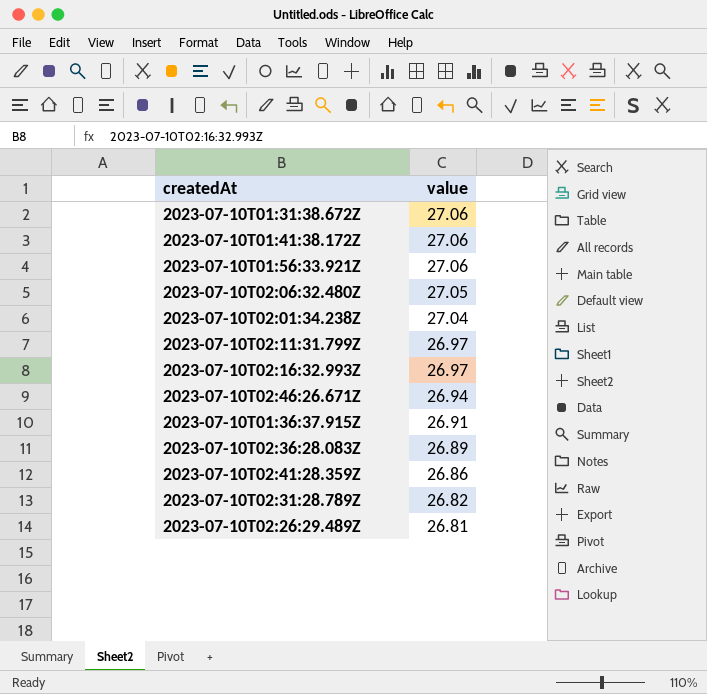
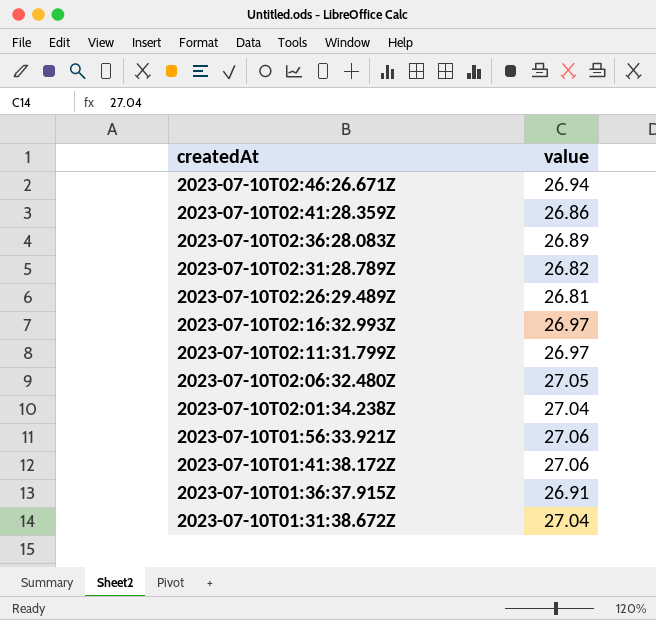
row order: value descending -> createdAt descending
2023-07-10T01:31:38.672Z | value: 27.06 -> 27.04

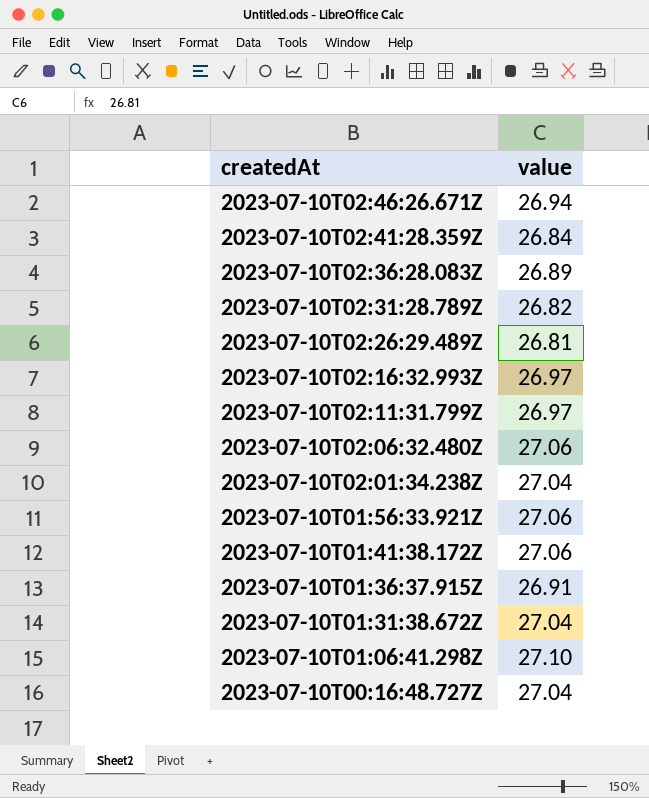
2023-07-10T02:41:28.359Z | value: 26.86 -> 26.84
2023-07-10T02:06:32.480Z | value: 27.05 -> 27.06
row 2023-07-10T01:06:41.298Z: none -> 27.10
row 2023-07-10T00:16:48.727Z: none -> 27.04

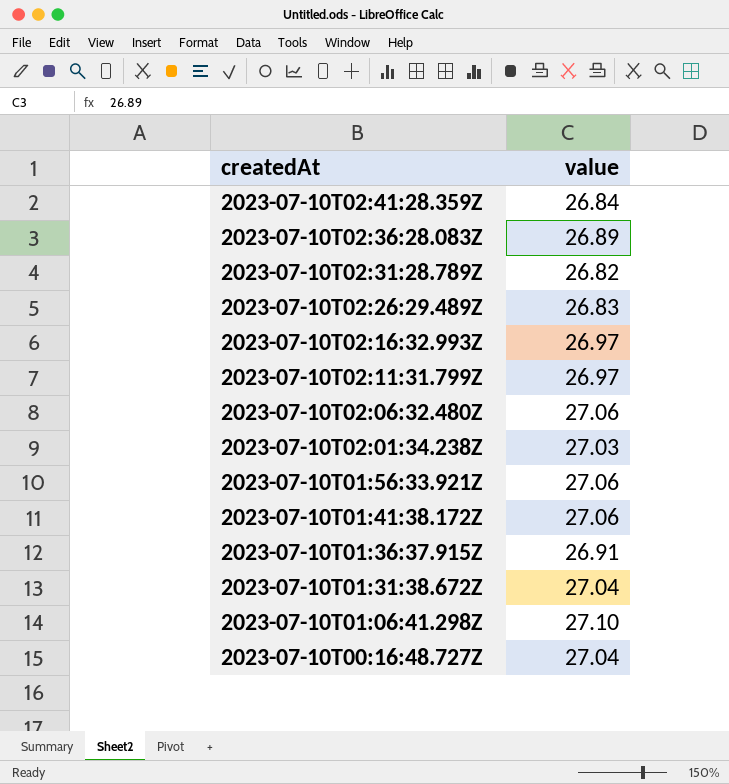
row 2023-07-10T02:46:26.671Z: 26.94 -> none
2023-07-10T02:26:29.489Z | value: 26.81 -> 26.83
2023-07-10T02:01:34.238Z | value: 27.04 -> 27.03

